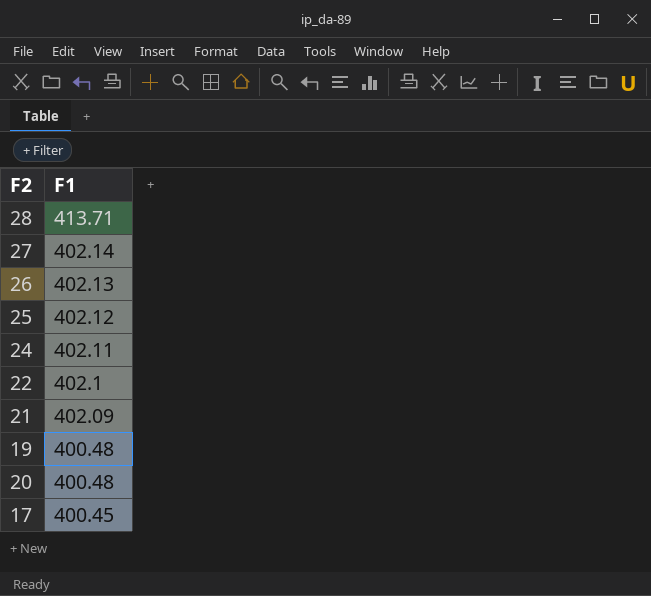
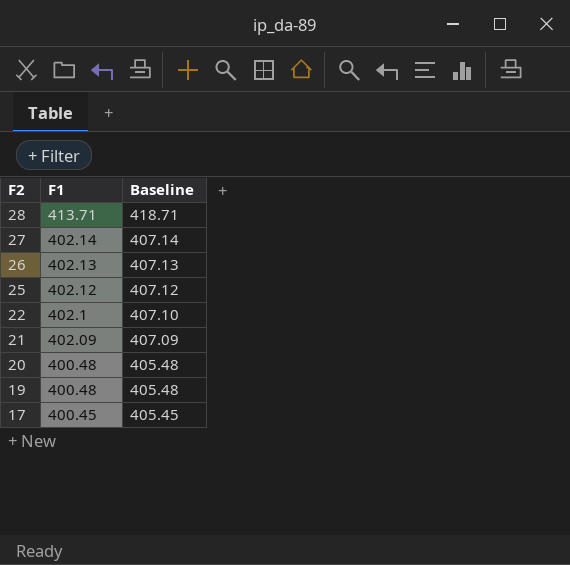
row order: F1 descending -> F2 descending
column Baseline | formula: none -> [F1] + 5
row 24: 402.11 -> none

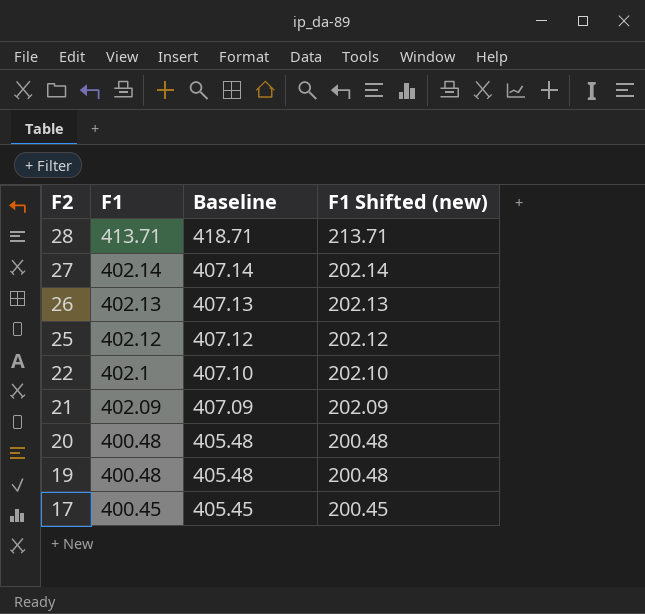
column F1 Shifted (new) | formula: none -> [F1] - 200

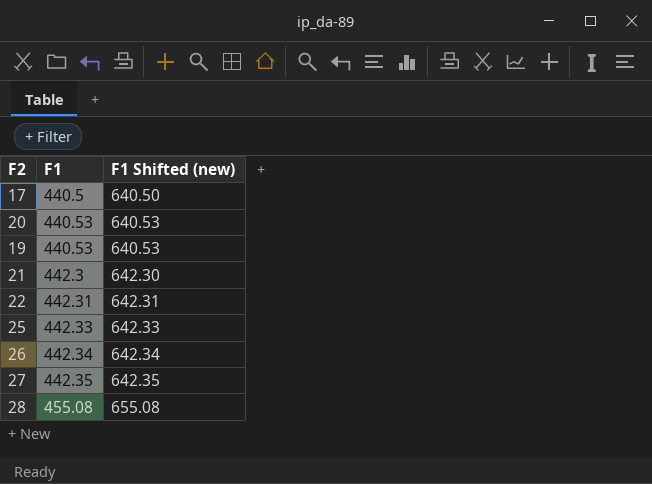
row order: F2 descending -> F1 ascending
column Baseline | formula: [F1] + 5 -> none
column F1 Shifted (new) | formula: [F1] - 200 -> [F1] + 200
17 | F1: 400.45 -> 440.5
20 | F1: 400.48 -> 440.53
19 | F1: 400.48 -> 440.53
21 | F1: 402.09 -> 442.3
22 | F1: 402.1 -> 442.31
25 | F1: 402.12 -> 442.33
26 | F1: 402.13 -> 442.34
27 | F1: 402.14 -> 442.35
28 | F1: 413.71 -> 455.08

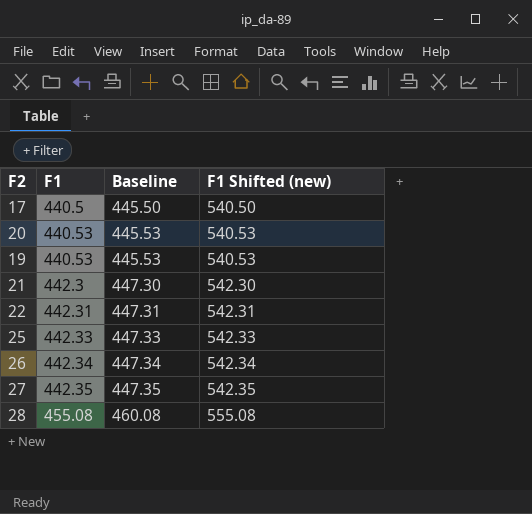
column Baseline | formula: none -> [F1] + 5
column F1 Shifted (new) | formula: [F1] + 200 -> [F1] + 100

